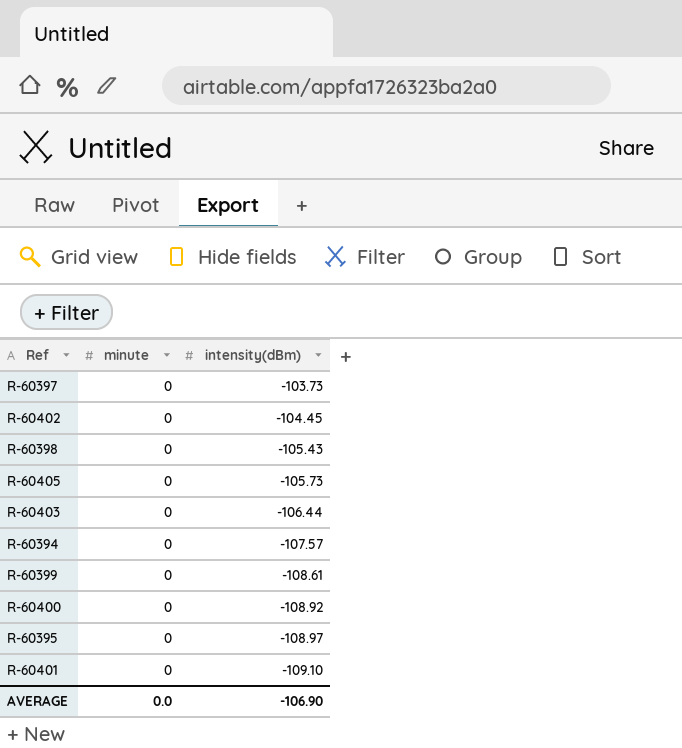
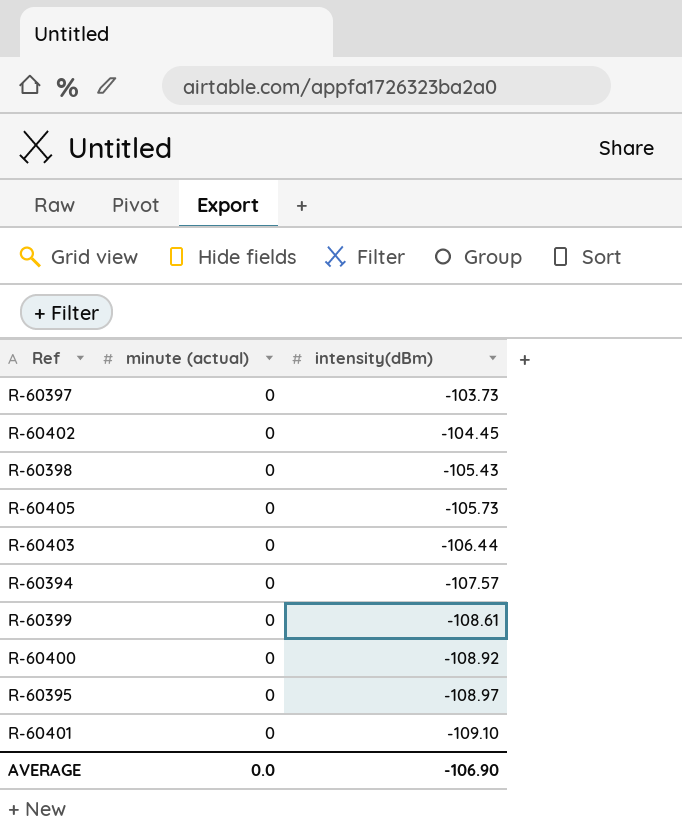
column name: minute -> minute (actual)

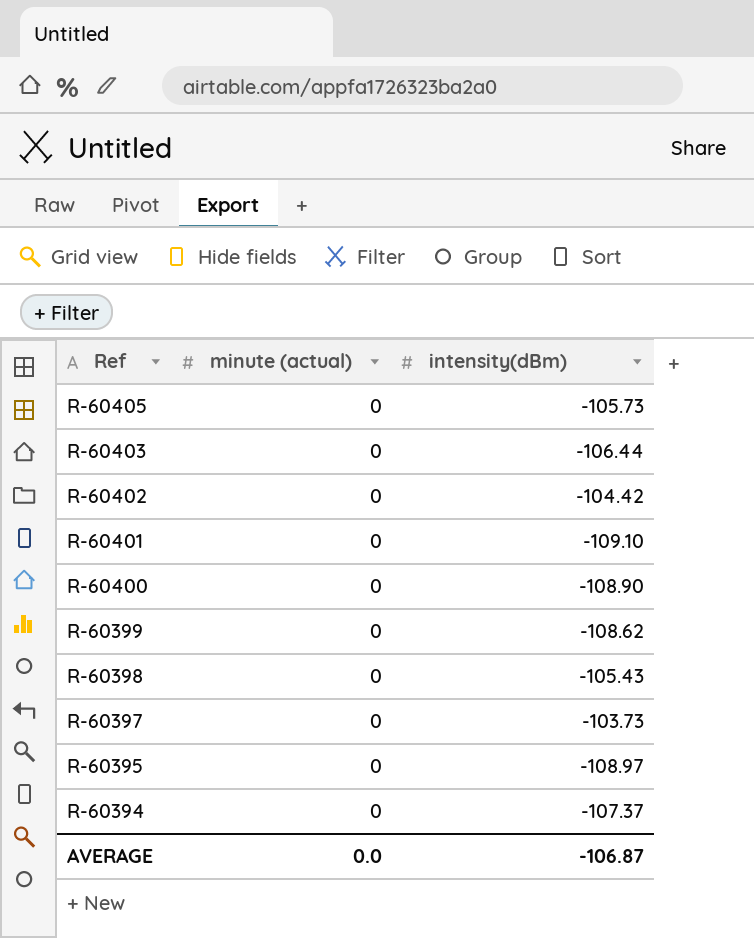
row order: intensity(dBm) descending -> Ref descending
R-60402 | intensity(dBm): -104.45 -> -104.42
R-60400 | intensity(dBm): -108.92 -> -108.90
R-60399 | intensity(dBm): -108.61 -> -108.62
R-60394 | intensity(dBm): -107.57 -> -107.37
AVERAGE | intensity(dBm): -106.90 -> -106.87

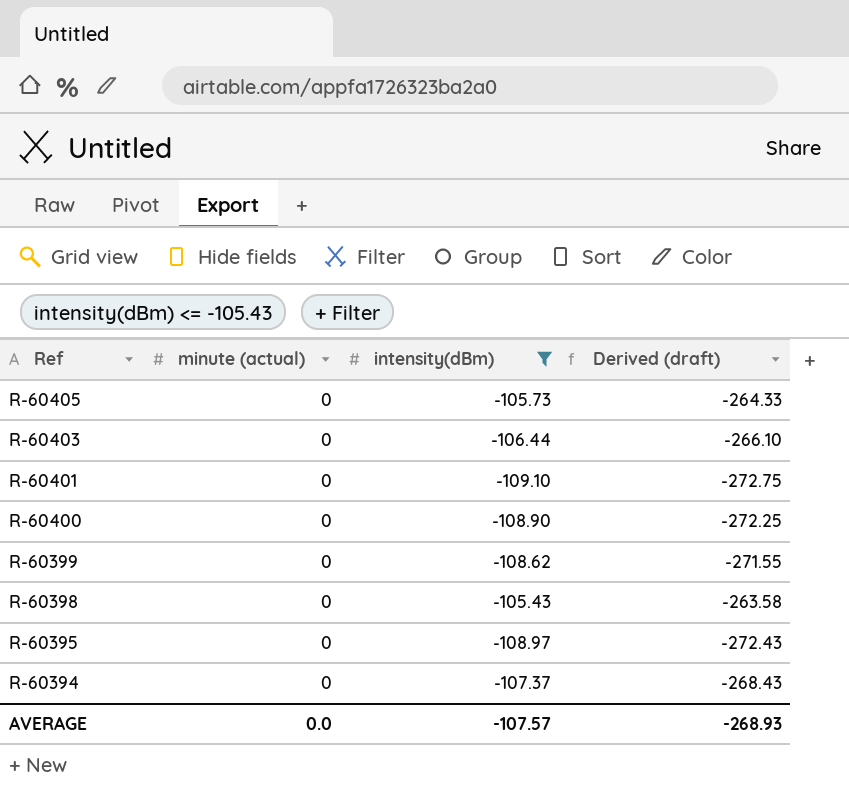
filter: none -> intensity(dBm) <= -105.43
column Derived (draft) | formula: none -> [intensity(dBm)] * 2.5
AVERAGE | intensity(dBm): -106.87 -> -107.57

